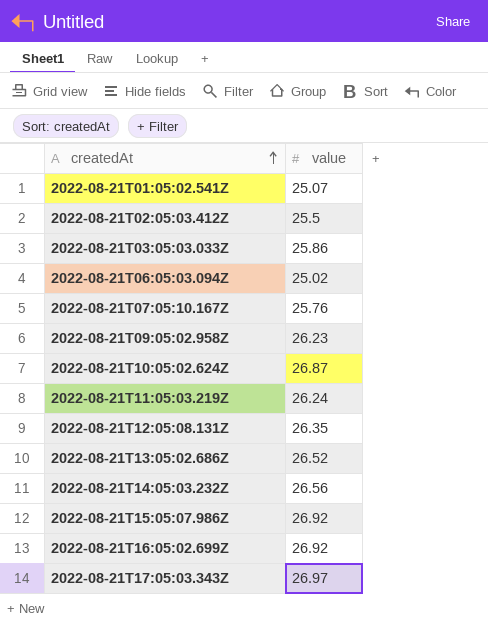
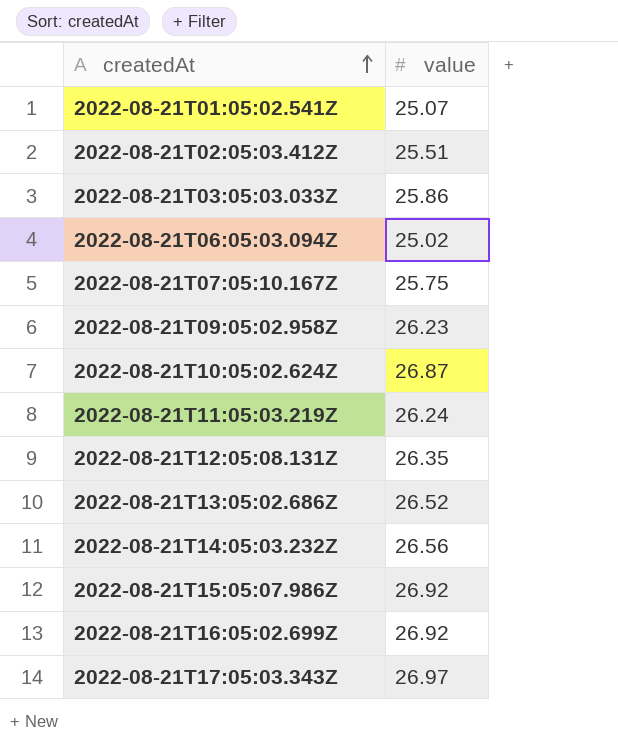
2022-08-21T02:05:03.412Z | value: 25.5 -> 25.51
2022-08-21T07:05:10.167Z | value: 25.76 -> 25.75

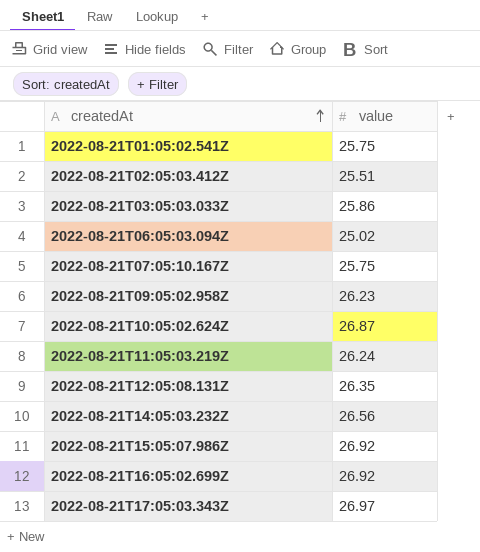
row 2022-08-21T13:05:02.686Z: 26.52 -> none
2022-08-21T01:05:02.541Z | value: 25.07 -> 25.75

